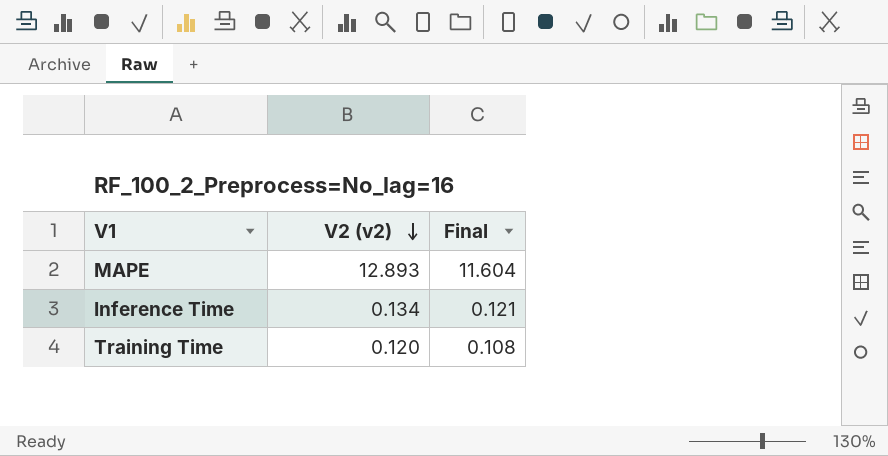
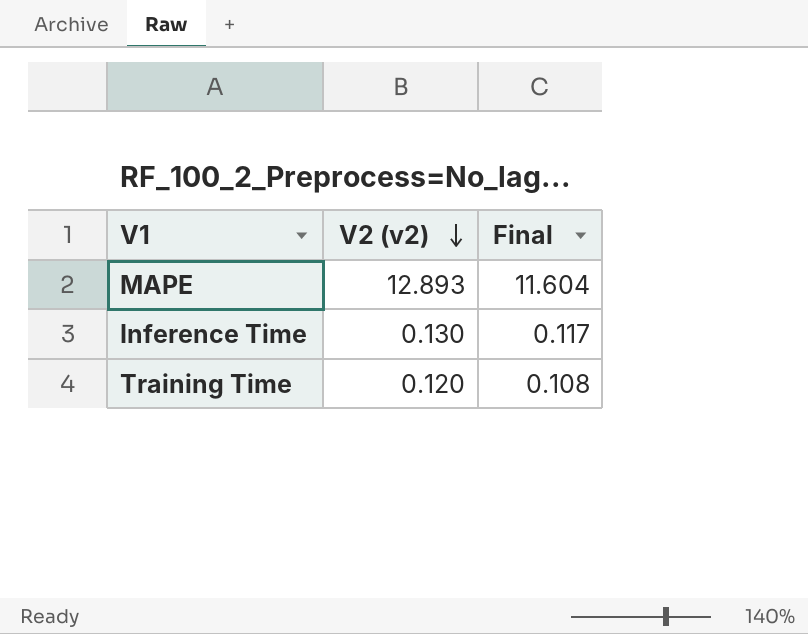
Inference Time | V2 (v2): 0.134 -> 0.130
Inference Time | Final: 0.121 -> 0.117

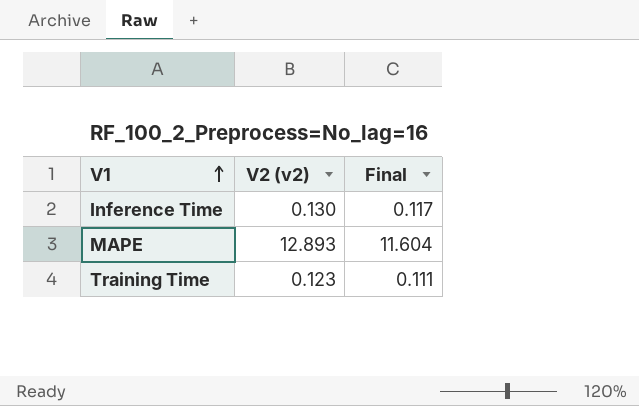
row order: V2 (v2) descending -> V1 ascending
Training Time | V2 (v2): 0.120 -> 0.123
Training Time | Final: 0.108 -> 0.111

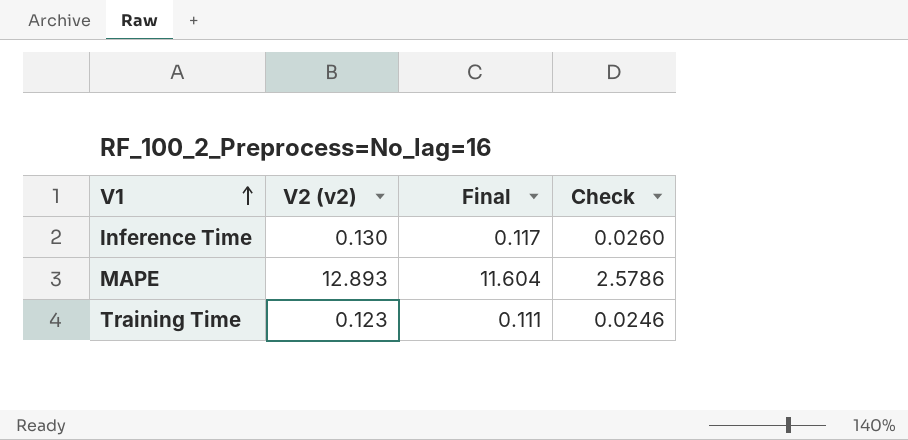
column Check | formula: none -> [V2 (v2)] * 0.2

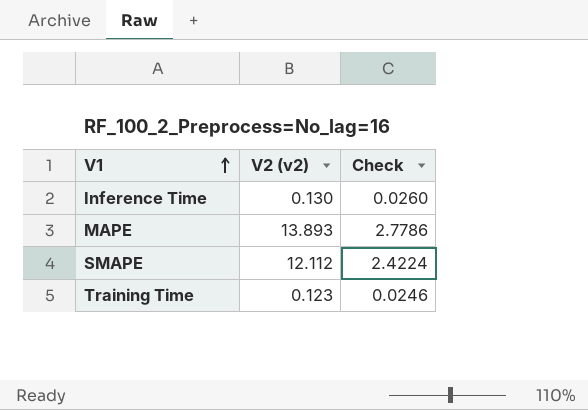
column Final | formula: [V2 (v2)] * 0.9 -> none
MAPE | V2 (v2): 12.893 -> 13.893
MAPE | Check: 2.5786 -> 2.7786
row SMAPE: none -> 12.112 | 2.4224

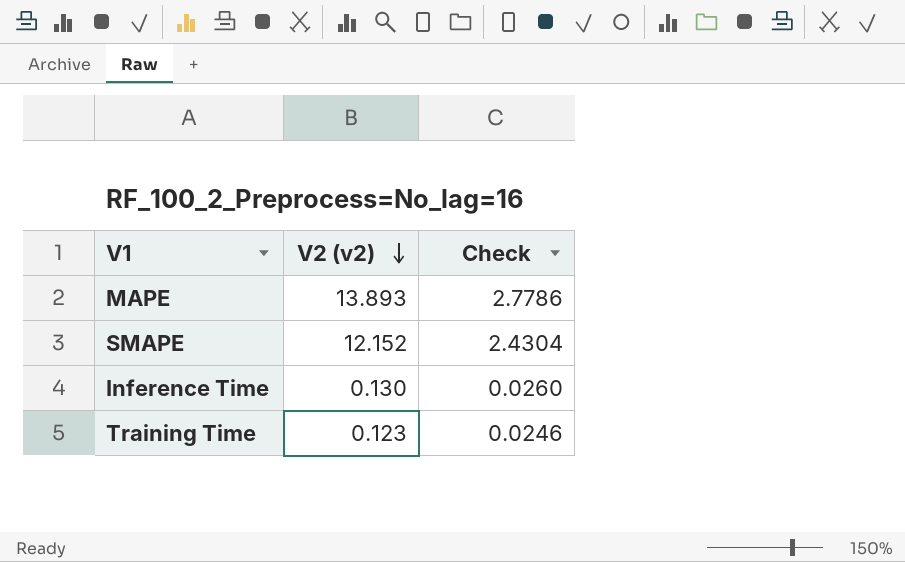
row order: V1 ascending -> V2 (v2) descending
SMAPE | V2 (v2): 12.112 -> 12.152
SMAPE | Check: 2.4224 -> 2.4304

